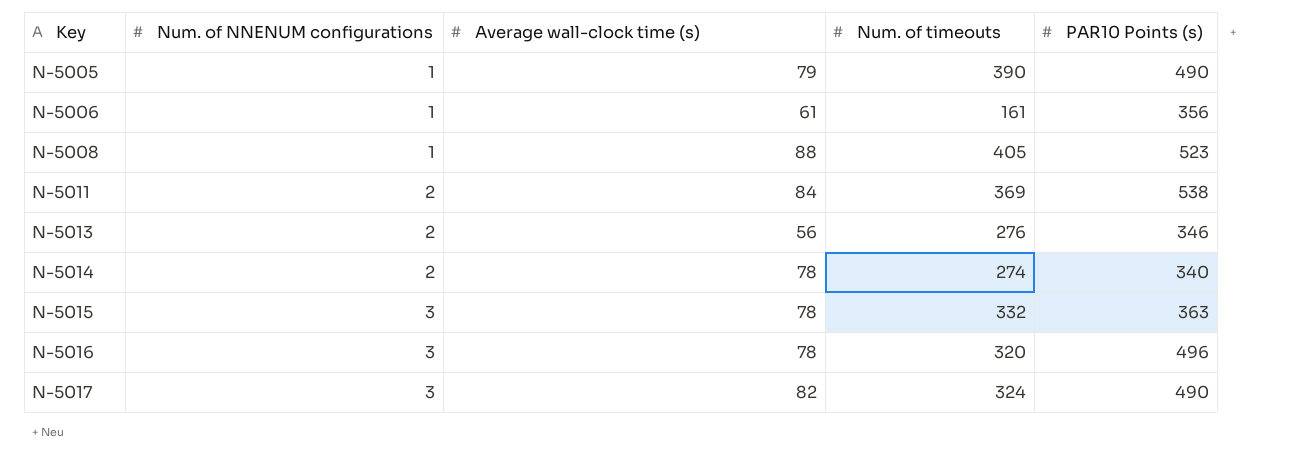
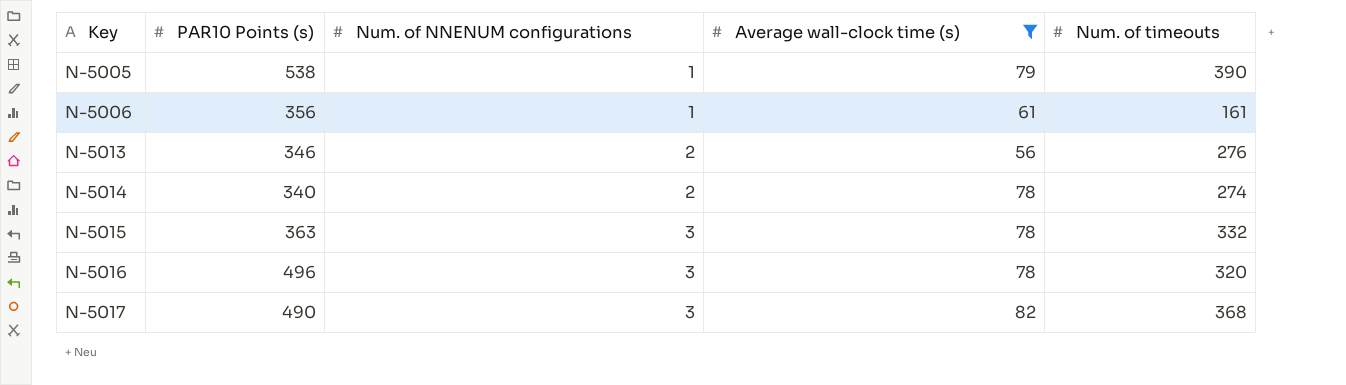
filter: none -> Average wall-clock time (s) <= 82
column PAR10 Points (s) | position: 5 -> 2
N-5005 | PAR10 Points (s): 490 -> 538
N-5017 | Num. of timeouts: 324 -> 368

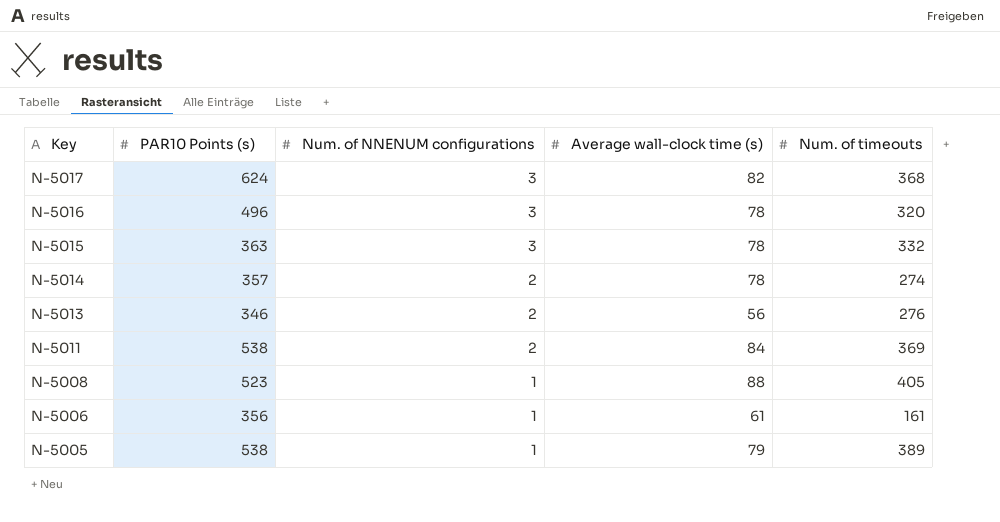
filter: Average wall-clock time (s) <= 82 -> none
row order: Key ascending -> Key descending
N-5017 | PAR10 Points (s): 490 -> 624
N-5014 | PAR10 Points (s): 340 -> 357
N-5005 | Num. of timeouts: 390 -> 389

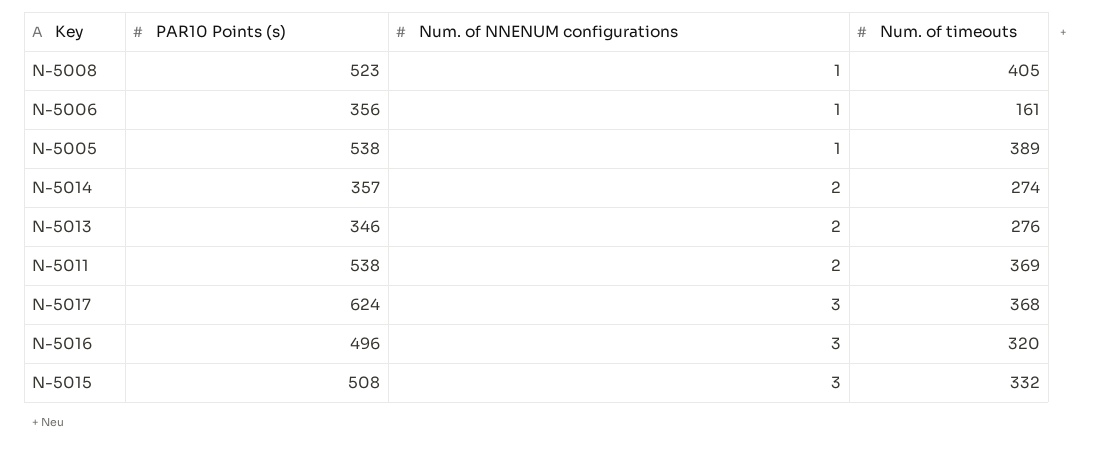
row order: Key descending -> Num. of NNENUM configurations ascending
column Average wall-clock time (s) | position: 4 -> none
N-5015 | PAR10 Points (s): 363 -> 508

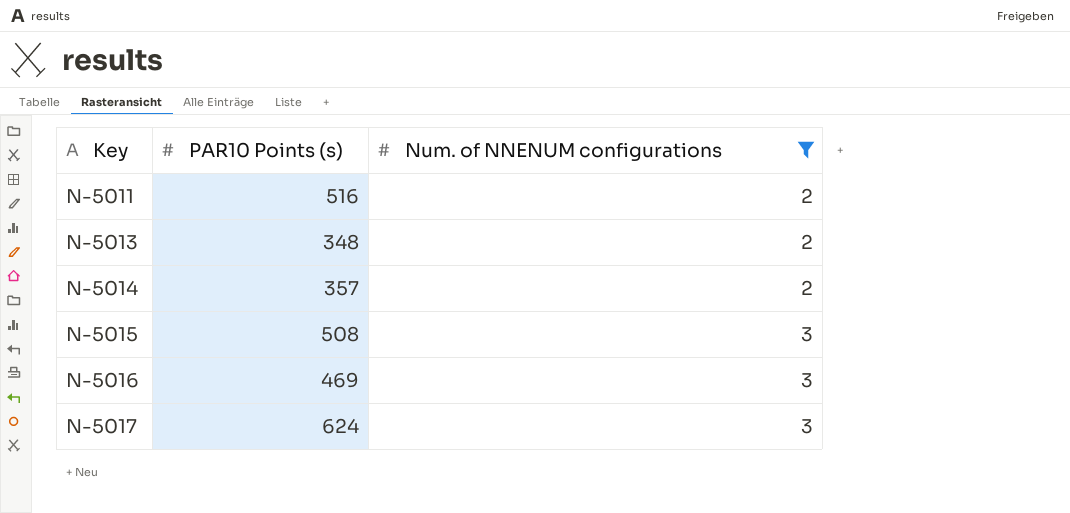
filter: none -> Num. of NNENUM configurations != 1
row order: Num. of NNENUM configurations ascending -> Key ascending
column Num. of timeouts | position: 4 -> none
N-5011 | PAR10 Points (s): 538 -> 516
N-5013 | PAR10 Points (s): 346 -> 348
N-5016 | PAR10 Points (s): 496 -> 469

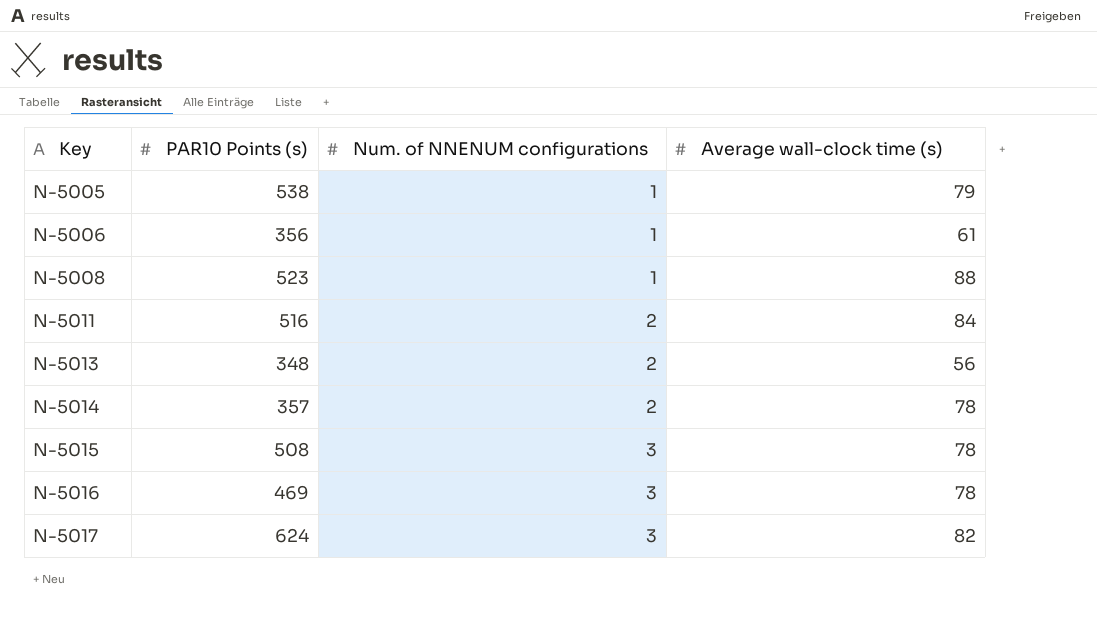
filter: Num. of NNENUM configurations != 1 -> none
column Average wall-clock time (s) | position: none -> 4

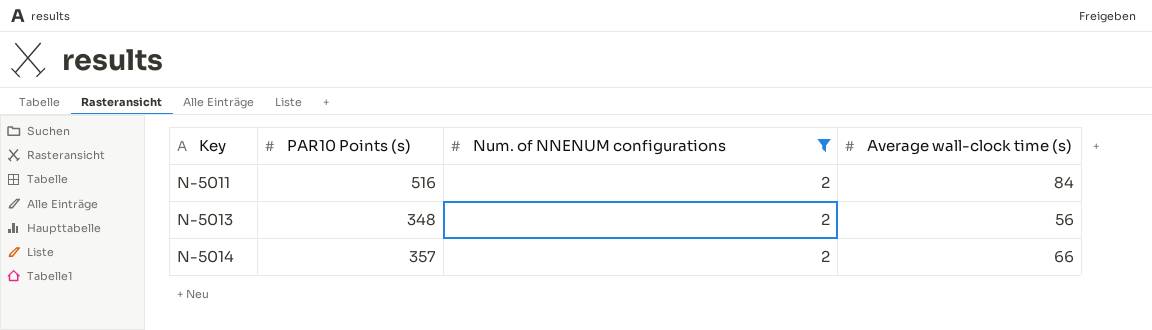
filter: none -> Num. of NNENUM configurations = 2
N-5014 | Average wall-clock time (s): 78 -> 66

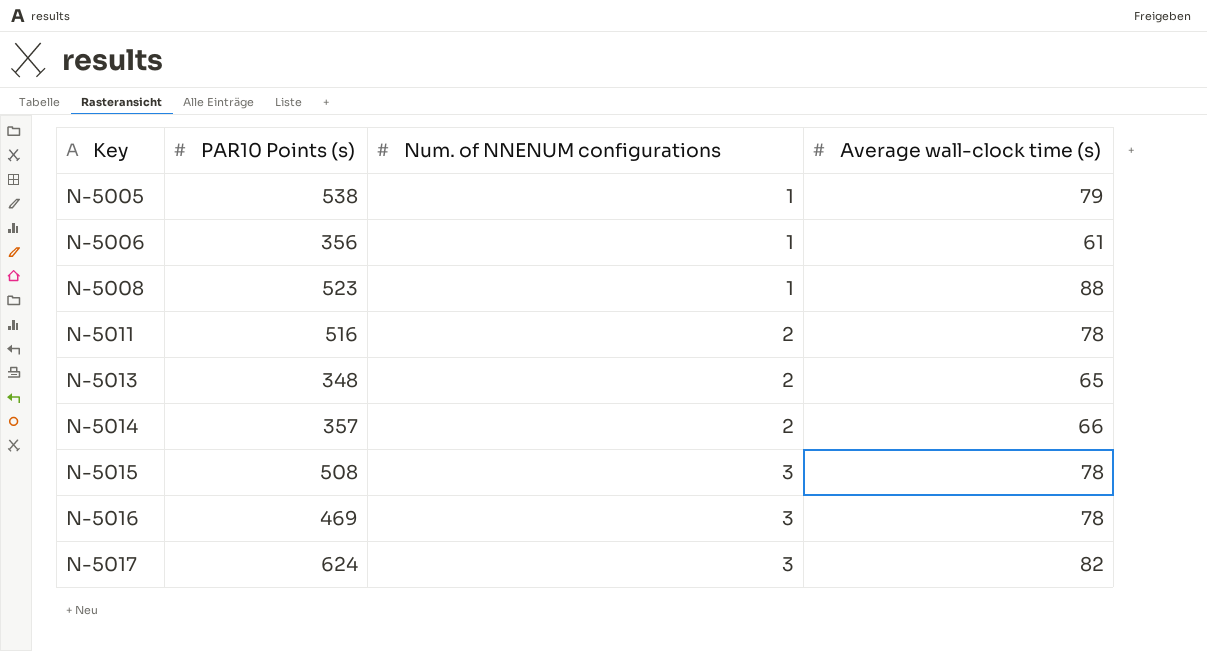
filter: Num. of NNENUM configurations = 2 -> none
N-5011 | Average wall-clock time (s): 84 -> 78
N-5013 | Average wall-clock time (s): 56 -> 65

